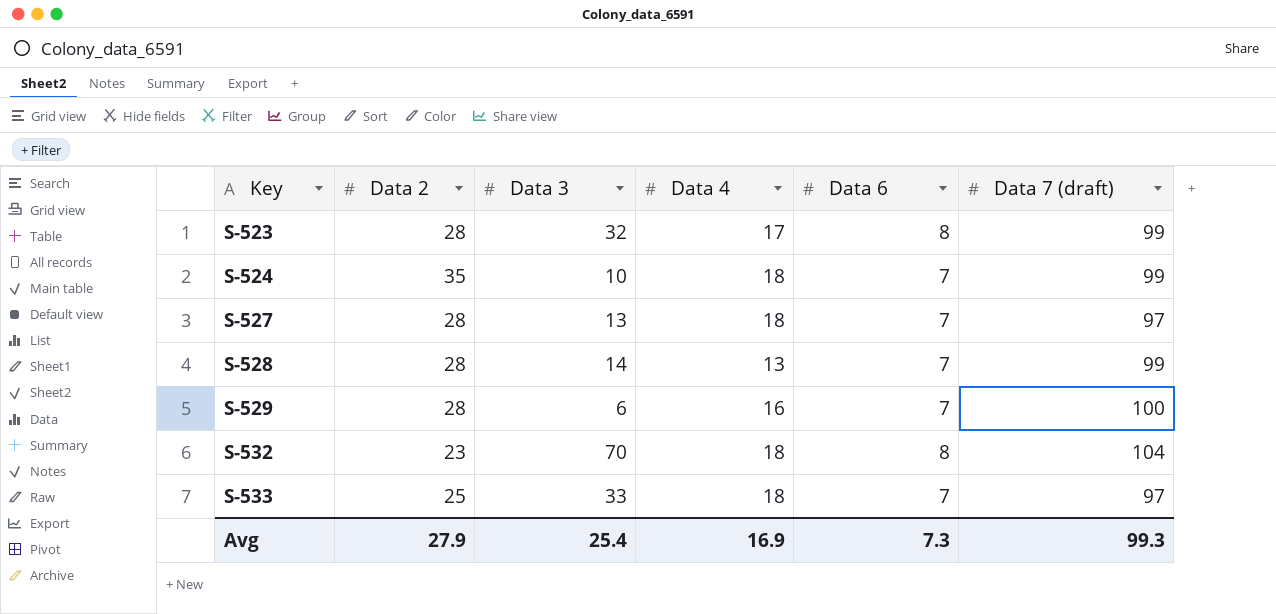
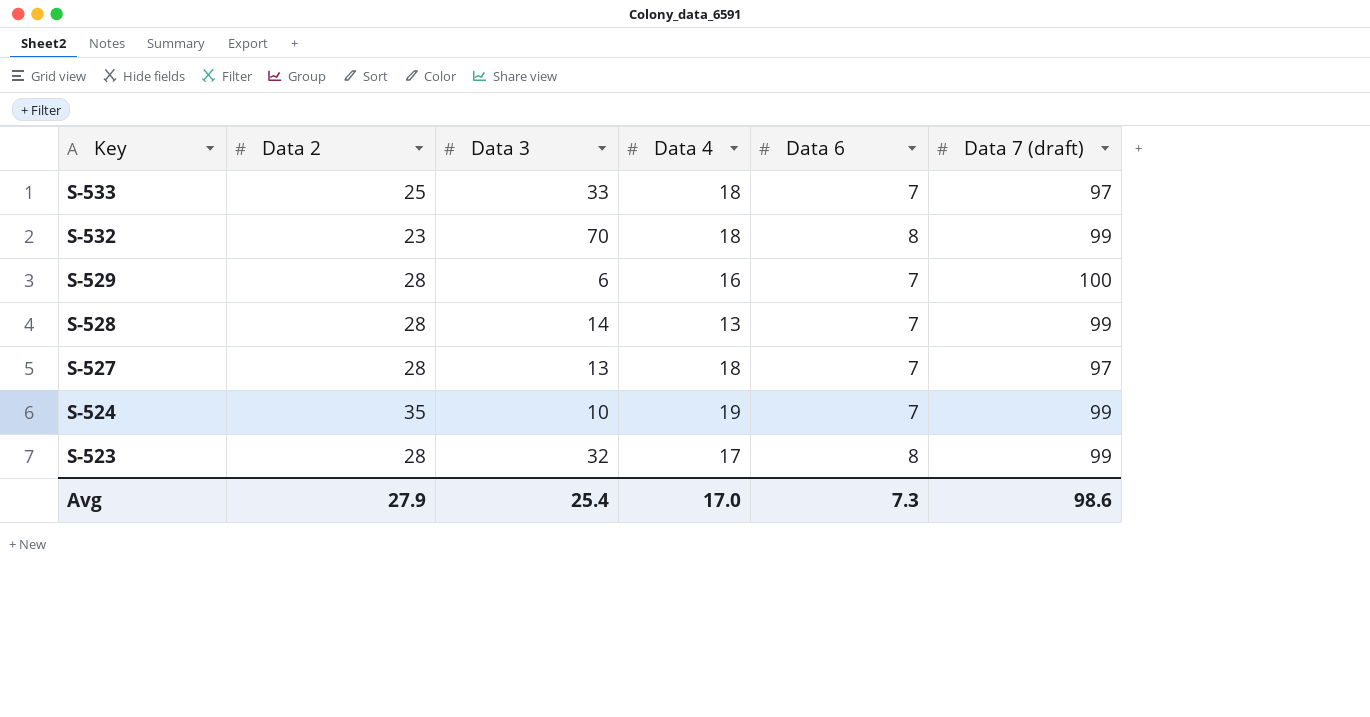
row order: Key ascending -> Key descending
S-532 | Data 7 (draft): 104 -> 99
S-524 | Data 4: 18 -> 19
Avg | Data 4: 16.9 -> 17.0
Avg | Data 7 (draft): 99.3 -> 98.6

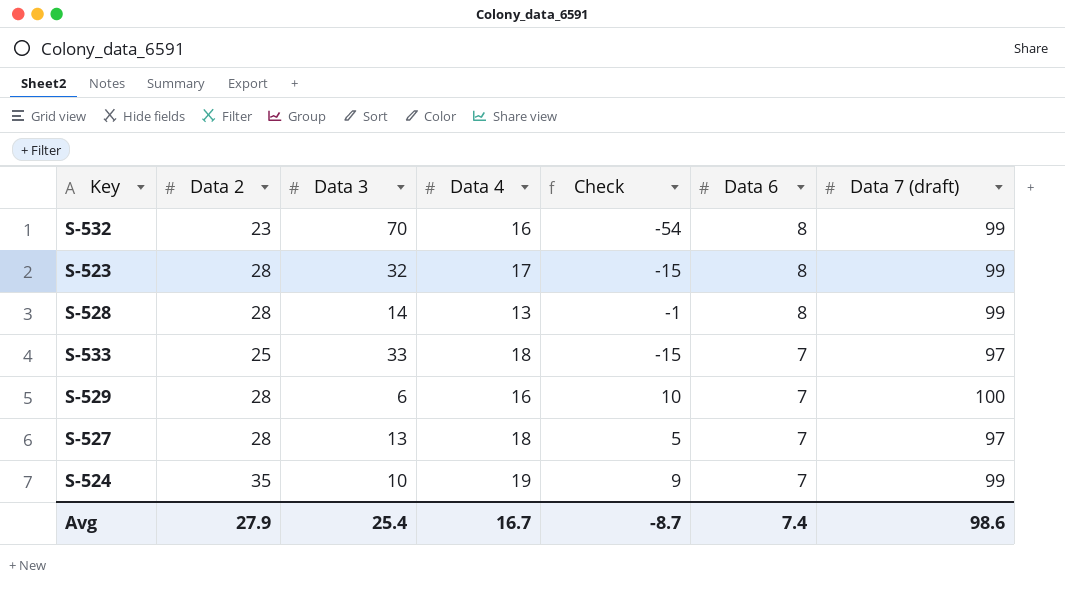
row order: Key descending -> Data 6 descending
column Check | formula: none -> [Data 4] - [Data 3]
S-532 | Data 4: 18 -> 16
S-528 | Data 6: 7 -> 8
Avg | Data 4: 17.0 -> 16.7
Avg | Data 6: 7.3 -> 7.4

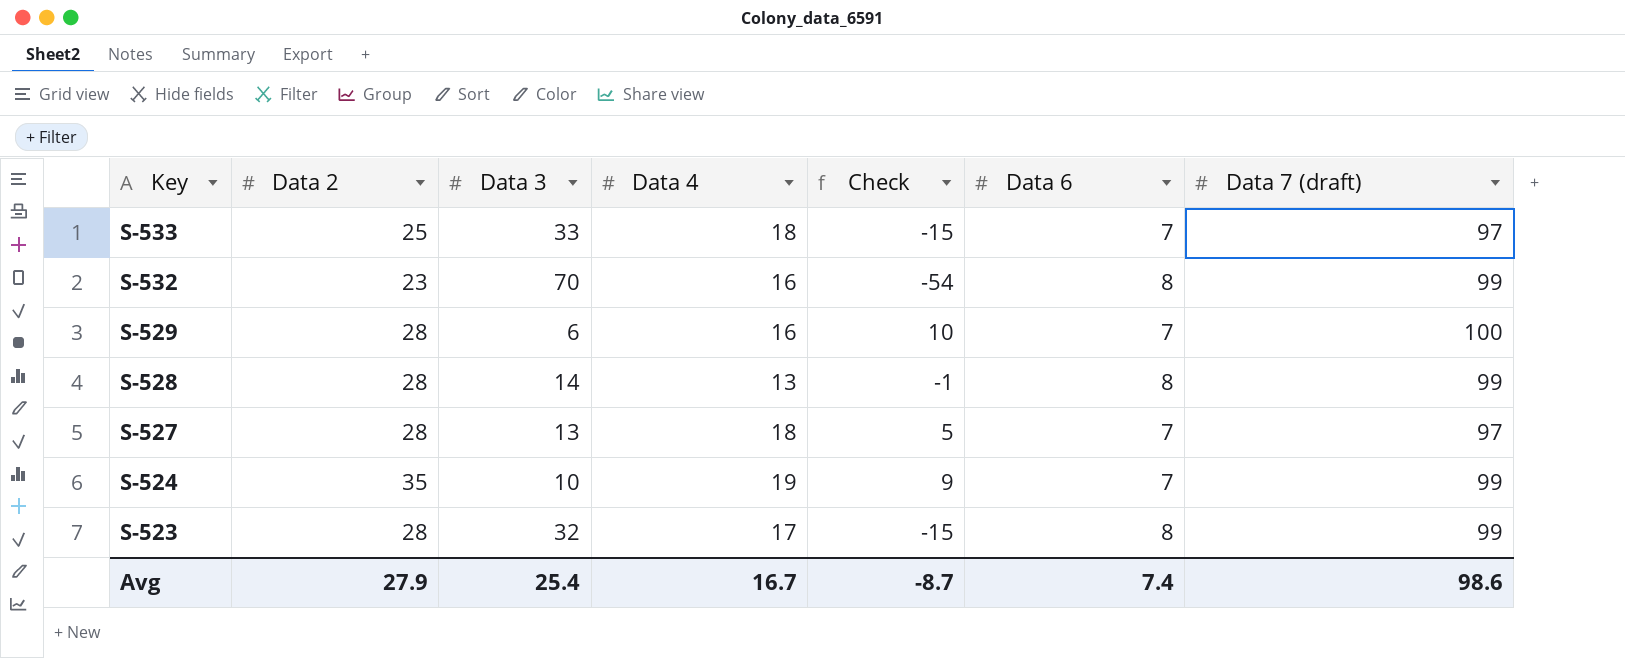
row order: Data 6 descending -> Key descending

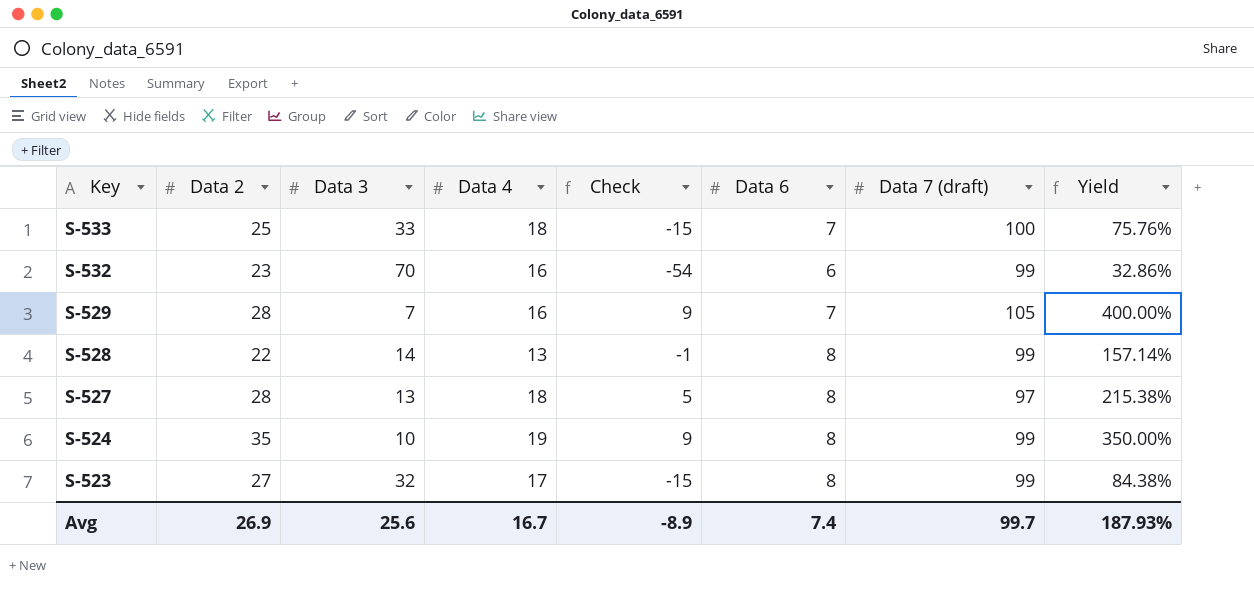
column Yield | formula: none -> [Data 2] / [Data 3]
S-533 | Data 7 (draft): 97 -> 100
S-532 | Data 6: 8 -> 6
S-529 | Data 3: 6 -> 7
S-529 | Check: 10 -> 9
S-529 | Data 7 (draft): 100 -> 105
S-528 | Data 2: 28 -> 22
S-527 | Data 6: 7 -> 8
S-524 | Data 6: 7 -> 8
S-523 | Data 2: 28 -> 27
Avg | Data 2: 27.9 -> 26.9
Avg | Data 3: 25.4 -> 25.6
Avg | Check: -8.7 -> -8.9
Avg | Data 7 (draft): 98.6 -> 99.7

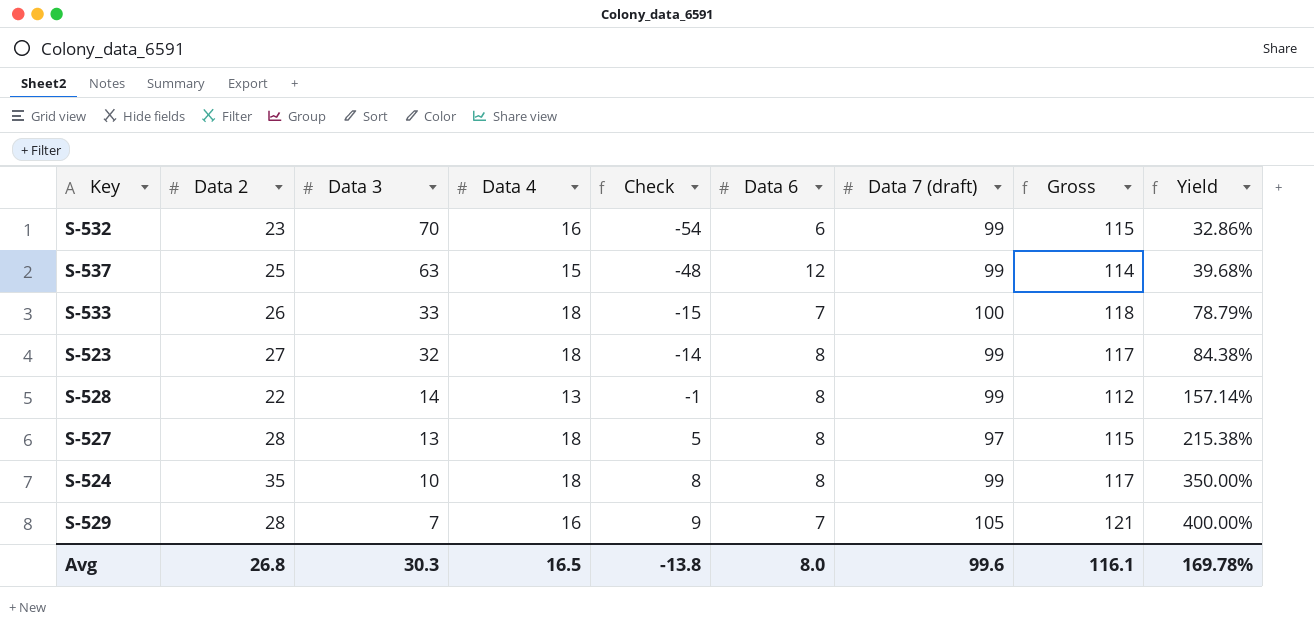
row order: Key descending -> Data 3 descending
column Gross | formula: none -> [Data 4] + [Data 7 (draft)]
row S-537: none -> 25 | 63 | 15 | -48 | 12 | 99 | 114 | 39.68%
S-533 | Data 2: 25 -> 26
S-533 | Yield: 75.76% -> 78.79%
S-523 | Data 4: 17 -> 18
S-523 | Check: -15 -> -14
S-524 | Data 4: 19 -> 18
S-524 | Check: 9 -> 8
Avg | Data 2: 26.9 -> 26.8
Avg | Data 3: 25.6 -> 30.3
Avg | Data 4: 16.7 -> 16.5
Avg | Check: -8.9 -> -13.8
Avg | Data 6: 7.4 -> 8.0
Avg | Data 7 (draft): 99.7 -> 99.6
Avg | Yield: 187.93% -> 169.78%

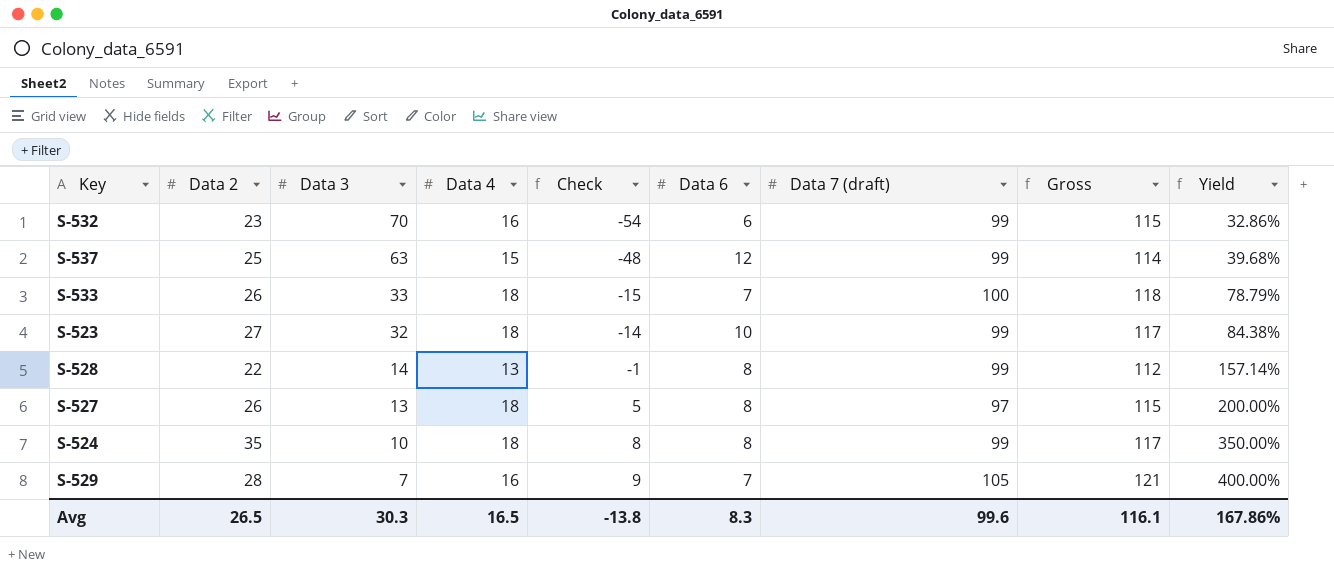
S-523 | Data 6: 8 -> 10
S-527 | Data 2: 28 -> 26
S-527 | Yield: 215.38% -> 200.00%
Avg | Data 2: 26.8 -> 26.5
Avg | Data 6: 8.0 -> 8.3
Avg | Yield: 169.78% -> 167.86%

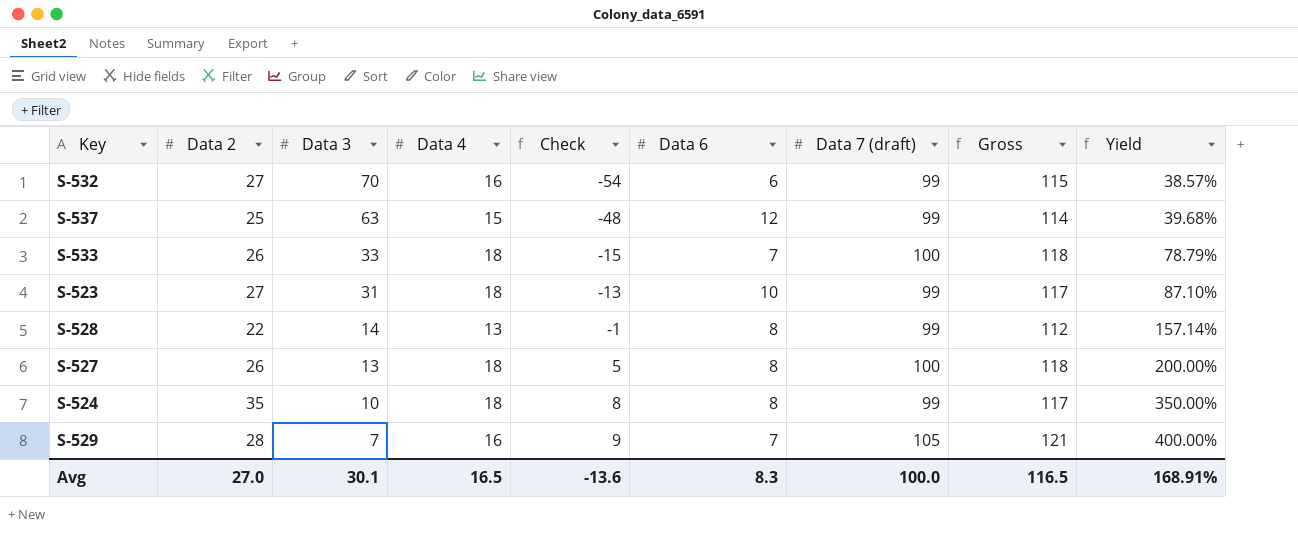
S-532 | Data 2: 23 -> 27
S-532 | Yield: 32.86% -> 38.57%
S-523 | Data 3: 32 -> 31
S-523 | Check: -14 -> -13
S-523 | Yield: 84.38% -> 87.10%
S-527 | Data 7 (draft): 97 -> 100
S-527 | Gross: 115 -> 118
Avg | Data 2: 26.5 -> 27.0
Avg | Data 3: 30.3 -> 30.1
Avg | Check: -13.8 -> -13.6
Avg | Data 7 (draft): 99.6 -> 100.0
Avg | Gross: 116.1 -> 116.5
Avg | Yield: 167.86% -> 168.91%

